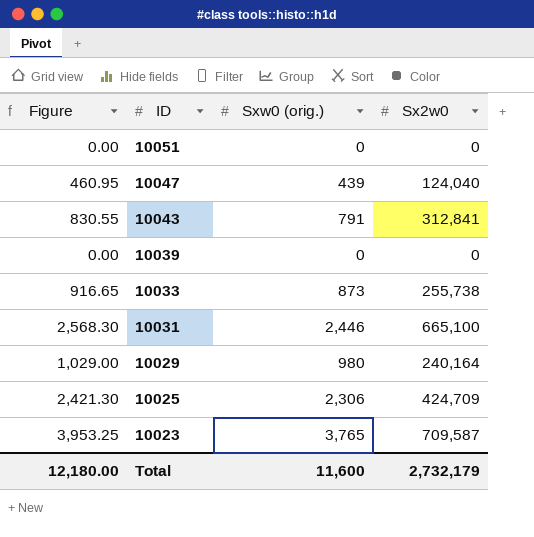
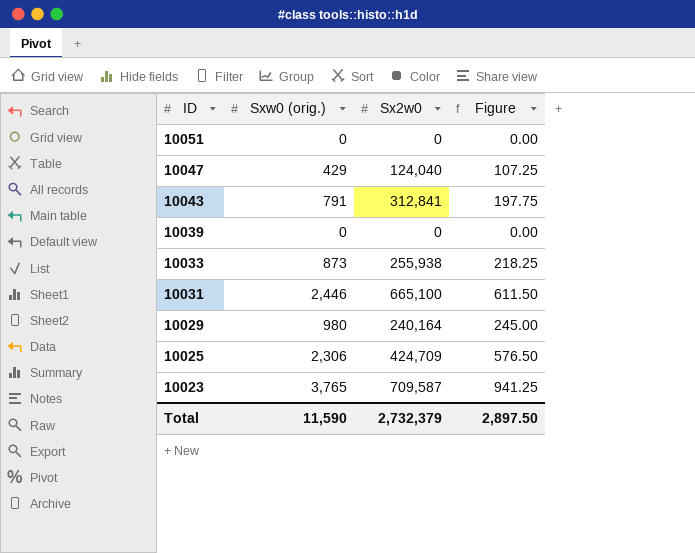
column Figure | formula: [Sxw0 (orig.)] * 1.05 -> [Sxw0 (orig.)] * 0.25
column Figure | position: 1 -> 4
10047 | Sxw0 (orig.): 439 -> 429
10033 | Sx2w0: 255,738 -> 255,938
Total | Sxw0 (orig.): 11,600 -> 11,590
Total | Sx2w0: 2,732,179 -> 2,732,379
Total | Figure: 12,180.00 -> 2,897.50

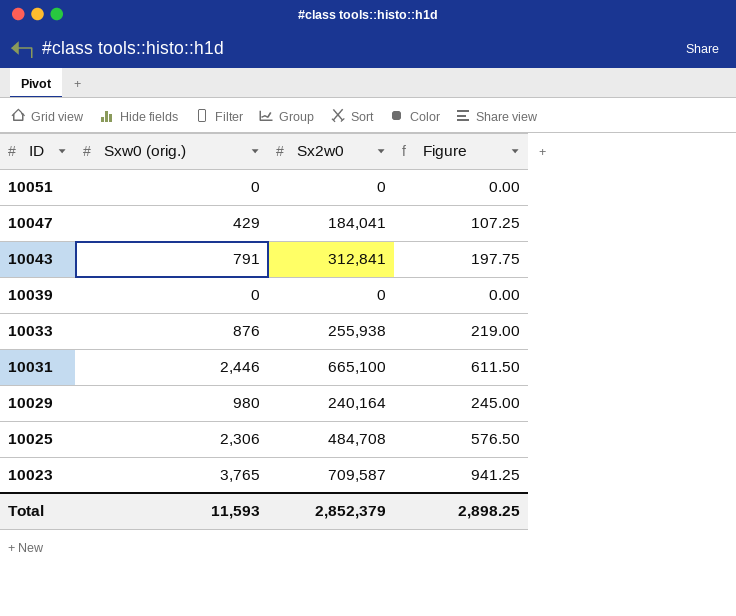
10047 | Sx2w0: 124,040 -> 184,041
10033 | Sxw0 (orig.): 873 -> 876
10033 | Figure: 218.25 -> 219.00
10025 | Sx2w0: 424,709 -> 484,708
Total | Sxw0 (orig.): 11,590 -> 11,593
Total | Sx2w0: 2,732,379 -> 2,852,379
Total | Figure: 2,897.50 -> 2,898.25

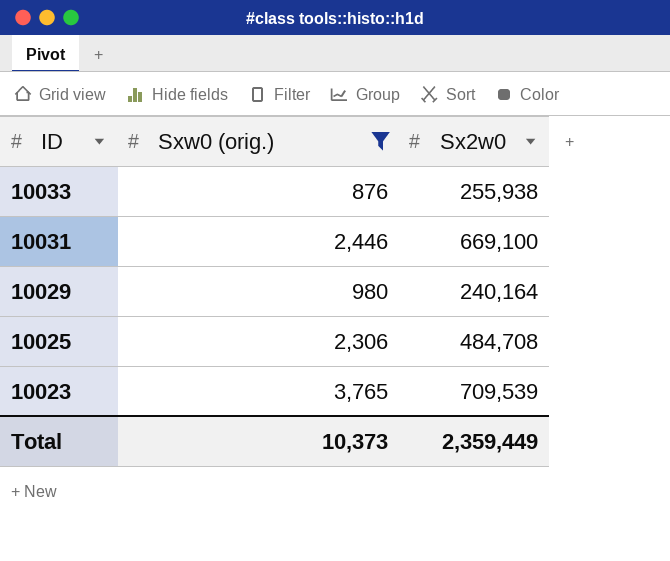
filter: none -> Sxw0 (orig.) >= 876
column Figure | formula: [Sxw0 (orig.)] * 0.25 -> none
10031 | Sx2w0: 665,100 -> 669,100
10023 | Sx2w0: 709,587 -> 709,539
Total | Sxw0 (orig.): 11,593 -> 10,373
Total | Sx2w0: 2,852,379 -> 2,359,449

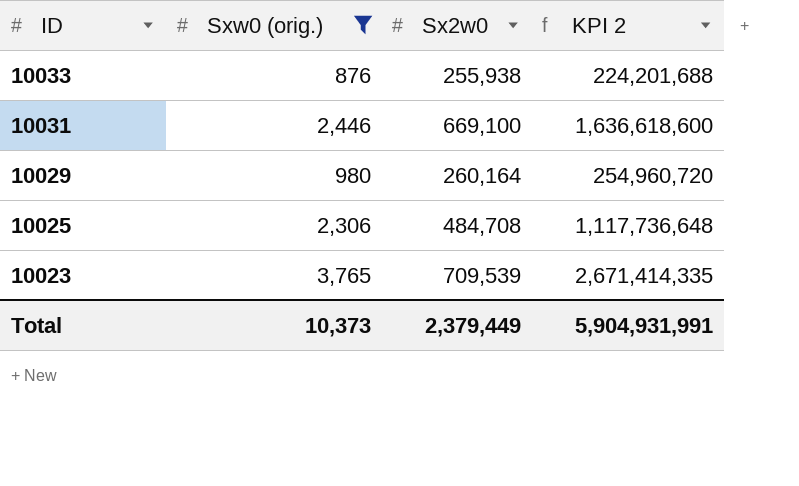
column KPI 2 | formula: none -> [Sxw0 (orig.)] * [Sx2w0]
10029 | Sx2w0: 240,164 -> 260,164
Total | Sx2w0: 2,359,449 -> 2,379,449

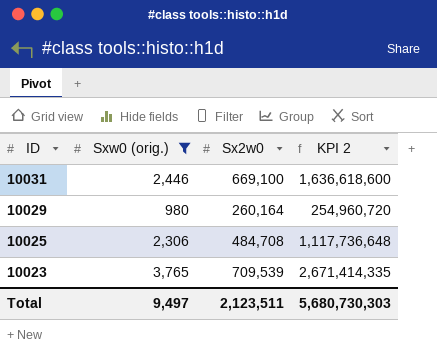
row 10033: 876 | 255,938 | 224,201,688 -> none
Total | Sxw0 (orig.): 10,373 -> 9,497
Total | Sx2w0: 2,379,449 -> 2,123,511
Total | KPI 2: 5,904,931,991 -> 5,680,730,303

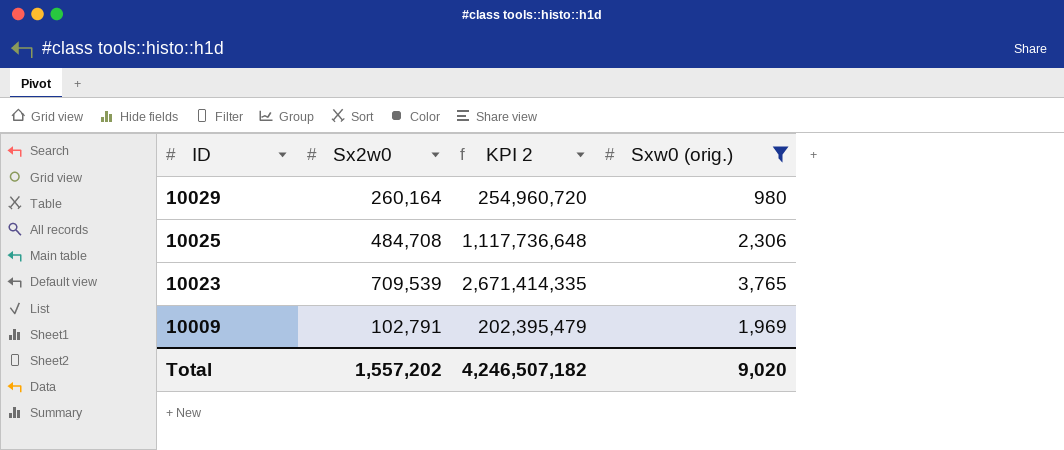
column Sxw0 (orig.) | position: 2 -> 4
row 10031: 2,446 | 669,100 | 1,636,618,600 -> none
row 10009: none -> 102,791 | 202,395,479 | 1,969
Total | Sx2w0: 2,123,511 -> 1,557,202
Total | KPI 2: 5,680,730,303 -> 4,246,507,182
Total | Sxw0 (orig.): 9,497 -> 9,020

